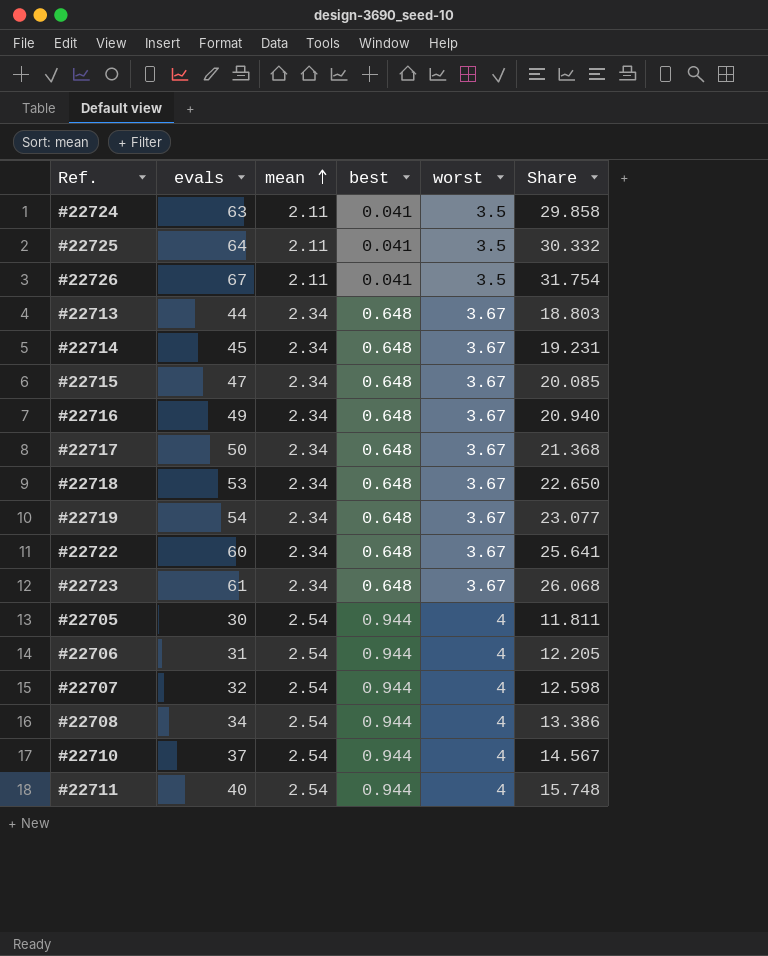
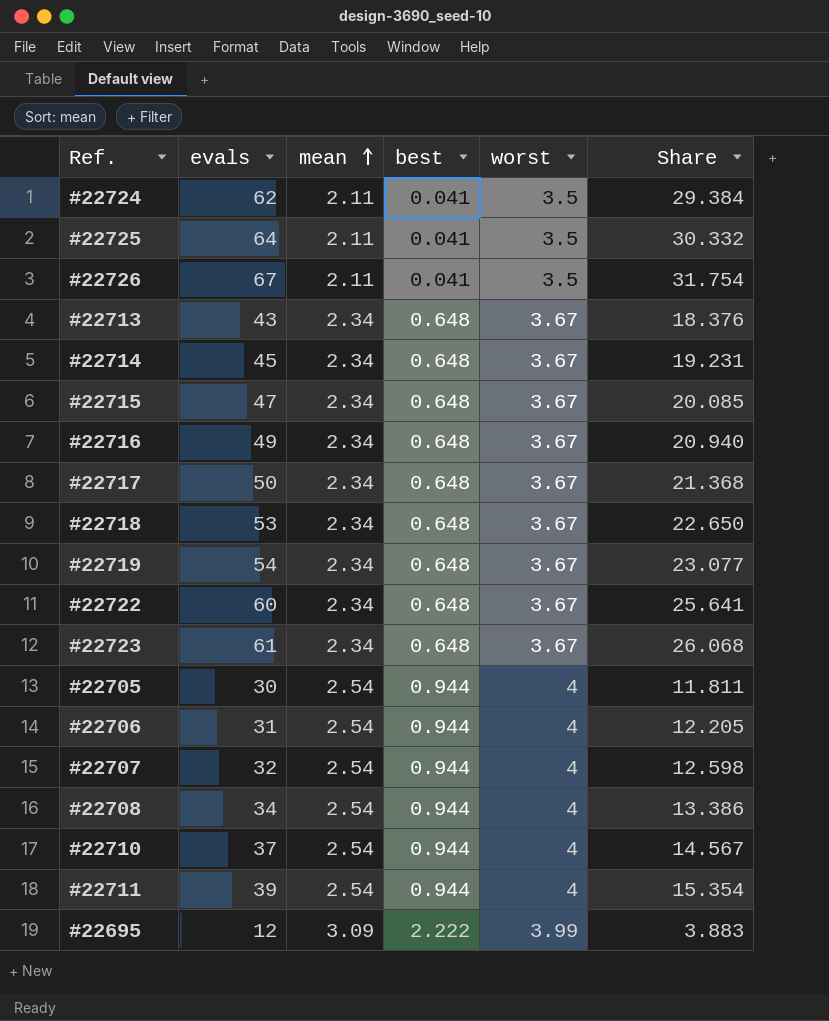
#22724 | evals: 63 -> 62
#22724 | Share: 29.858 -> 29.384
#22713 | evals: 44 -> 43
#22713 | Share: 18.803 -> 18.376
#22711 | evals: 40 -> 39
#22711 | Share: 15.748 -> 15.354
row #22695: none -> 12 | 3.09 | 2.222 | 3.99 | 3.883

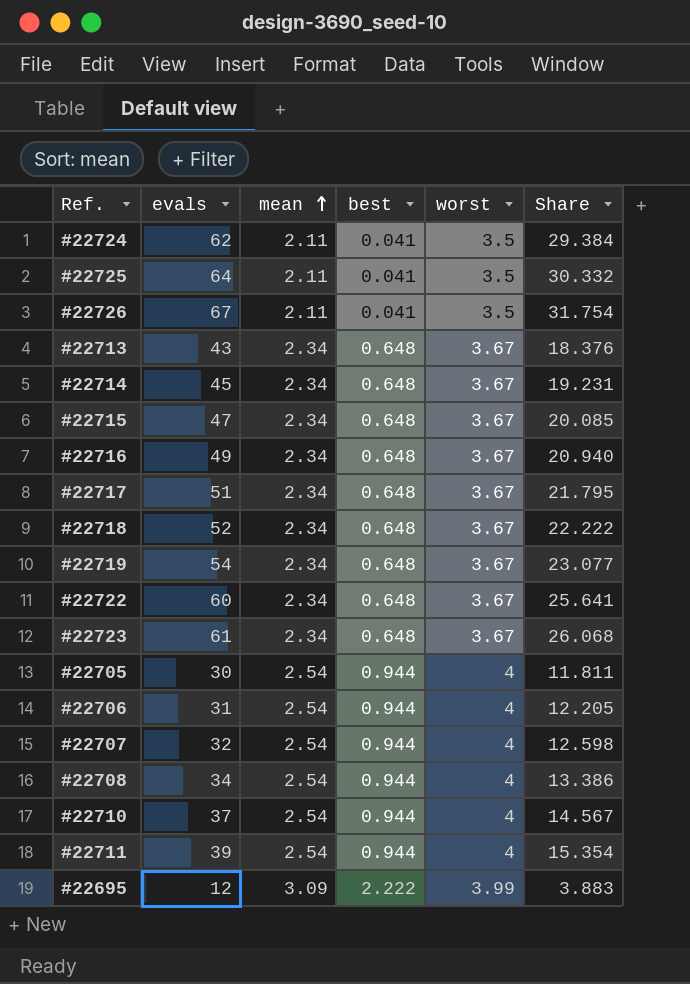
#22717 | evals: 50 -> 51
#22717 | Share: 21.368 -> 21.795
#22718 | evals: 53 -> 52
#22718 | Share: 22.650 -> 22.222

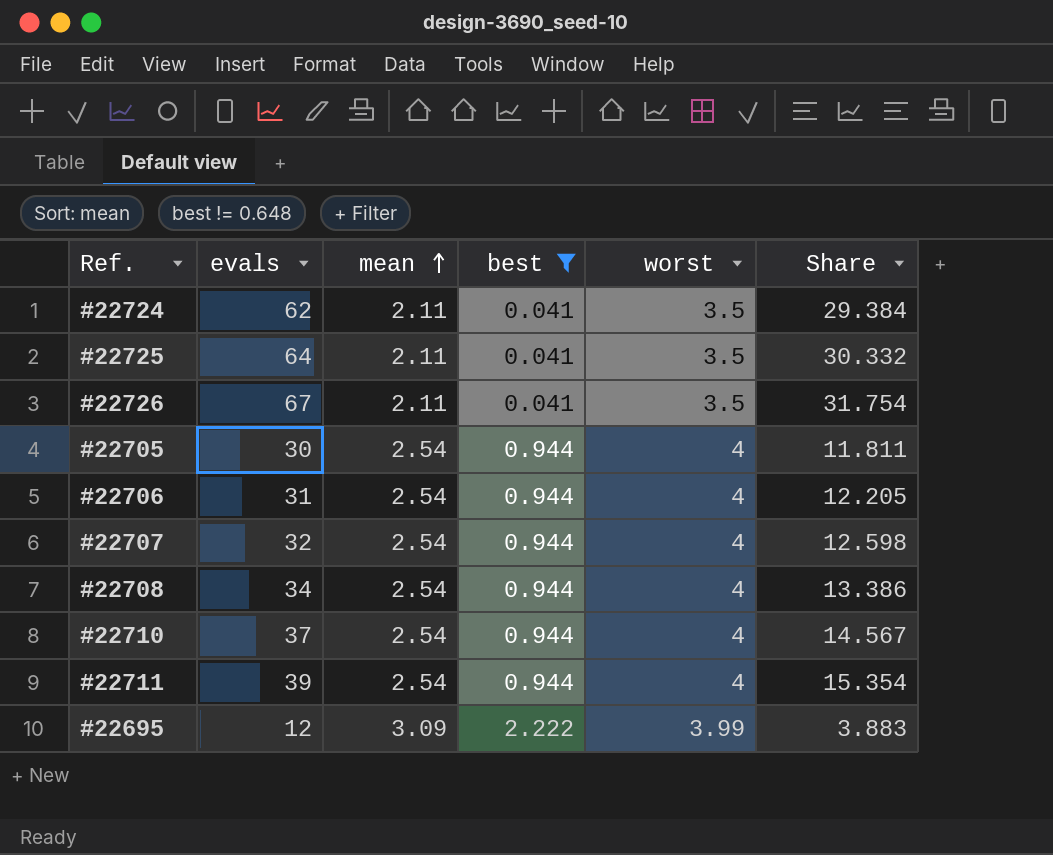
filter: none -> best != 0.648

